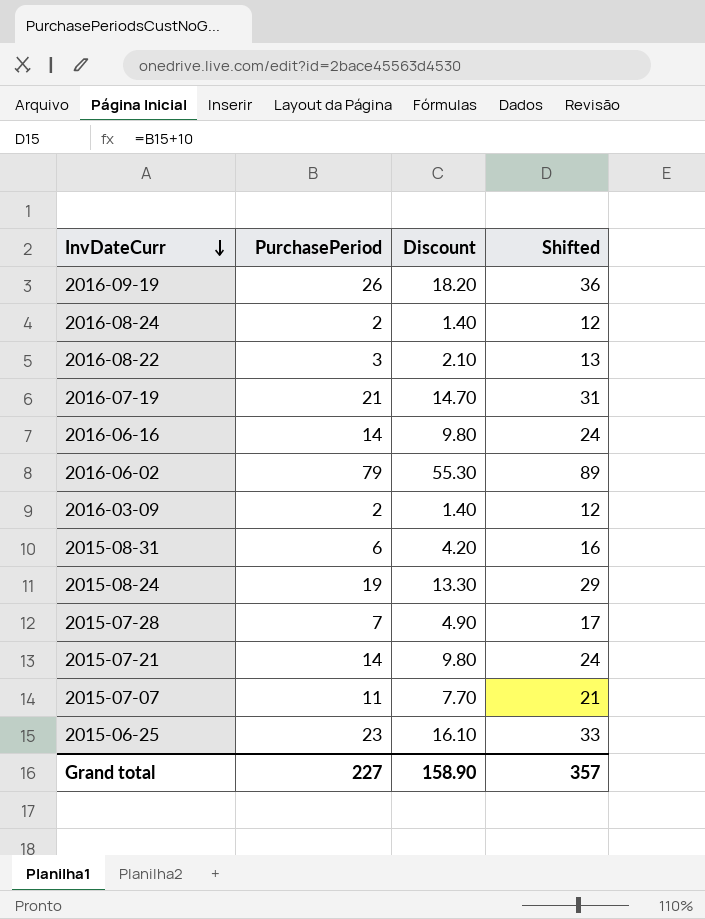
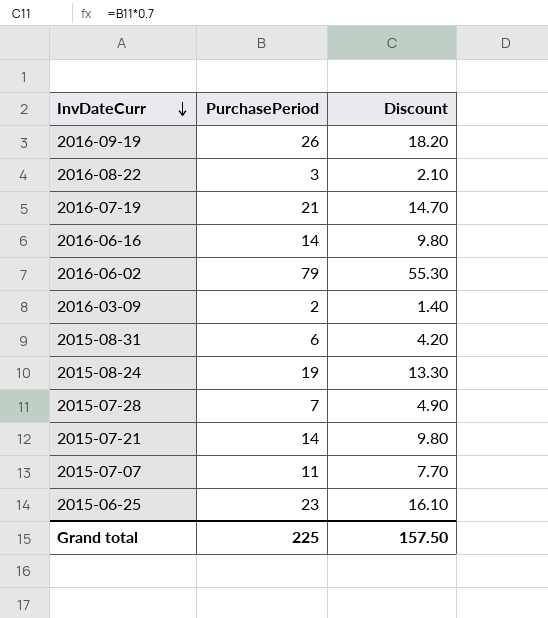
column Shifted | formula: [PurchasePeriod] + 10 -> none
row 2016-08-24: 2 | 1.40 | 12 -> none
Grand total | PurchasePeriod: 227 -> 225
Grand total | Discount: 158.90 -> 157.50

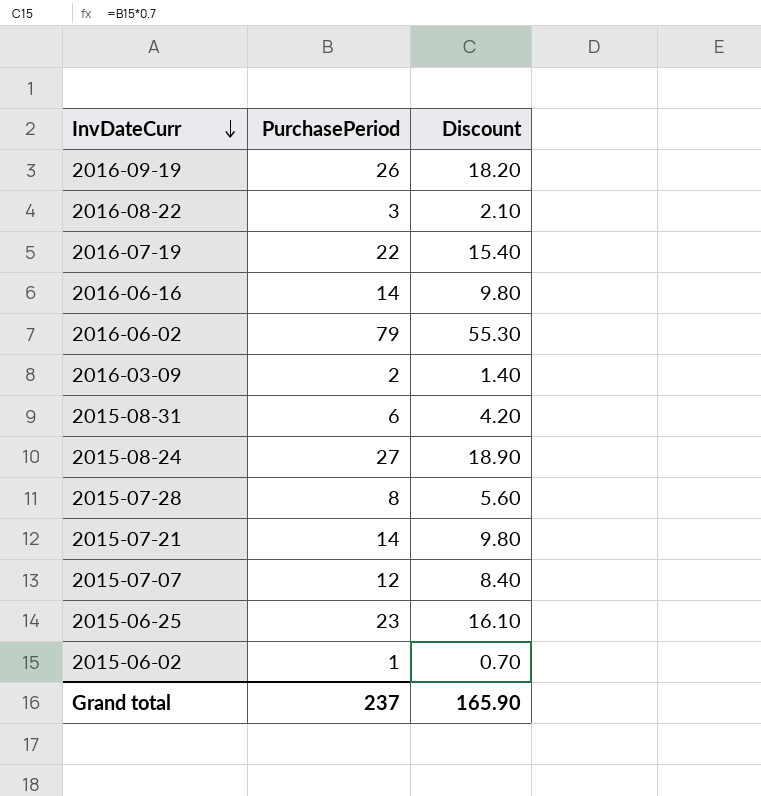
2016-07-19 | PurchasePeriod: 21 -> 22
2016-07-19 | Discount: 14.70 -> 15.40
2015-08-24 | PurchasePeriod: 19 -> 27
2015-08-24 | Discount: 13.30 -> 18.90
2015-07-28 | PurchasePeriod: 7 -> 8
2015-07-28 | Discount: 4.90 -> 5.60
2015-07-07 | PurchasePeriod: 11 -> 12
2015-07-07 | Discount: 7.70 -> 8.40
row 2015-06-02: none -> 1 | 0.70
Grand total | PurchasePeriod: 225 -> 237
Grand total | Discount: 157.50 -> 165.90

